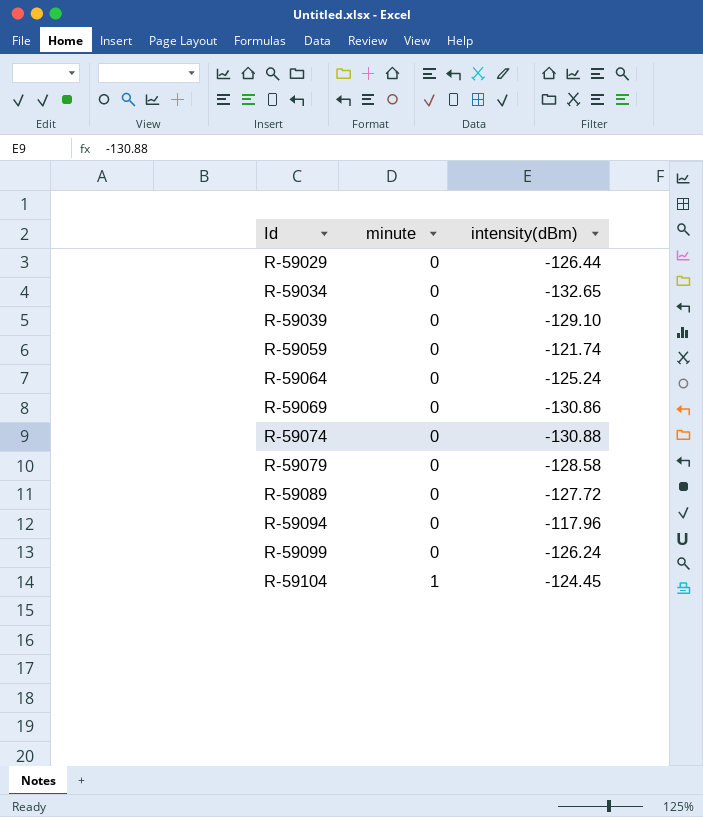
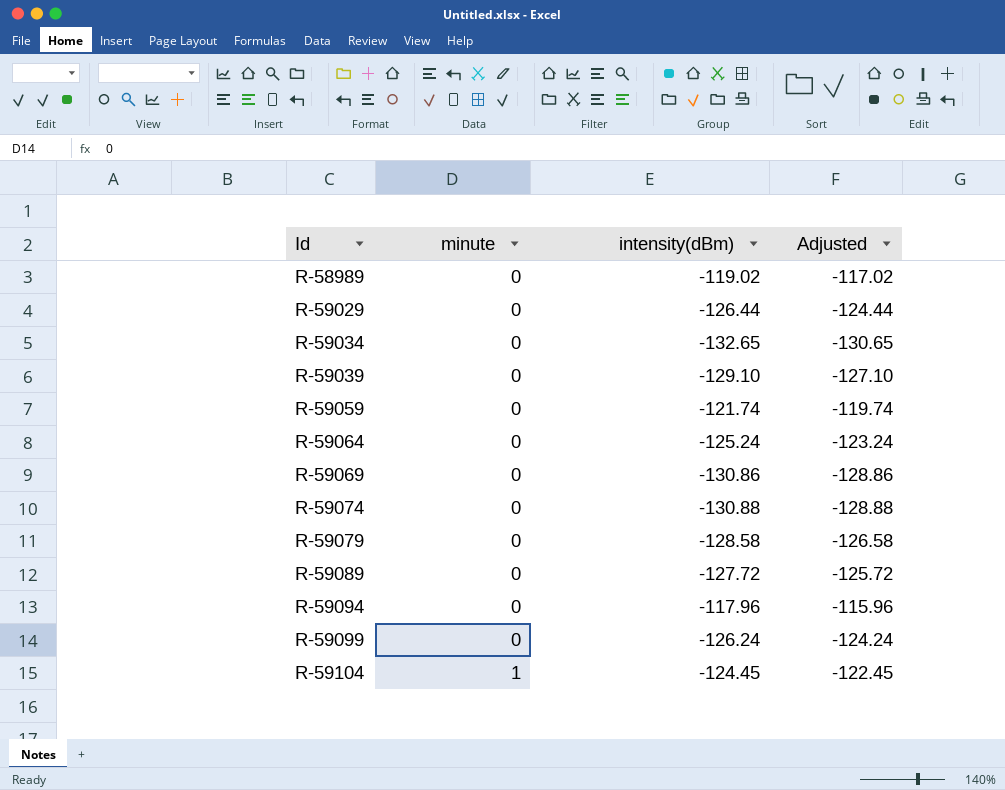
column Adjusted | formula: none -> [intensity(dBm)] + 2
row R-58989: none -> 0 | -119.02 | -117.02

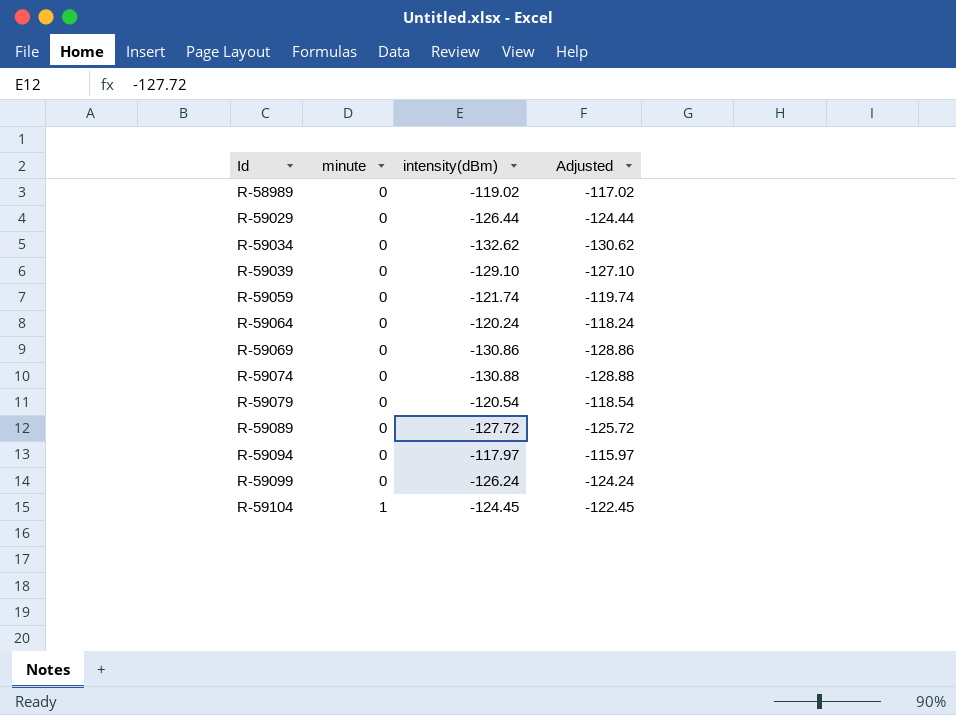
R-59034 | intensity(dBm): -132.65 -> -132.62
R-59034 | Adjusted: -130.65 -> -130.62
R-59064 | intensity(dBm): -125.24 -> -120.24
R-59064 | Adjusted: -123.24 -> -118.24
R-59079 | intensity(dBm): -128.58 -> -120.54
R-59079 | Adjusted: -126.58 -> -118.54
R-59094 | intensity(dBm): -117.96 -> -117.97
R-59094 | Adjusted: -115.96 -> -115.97

